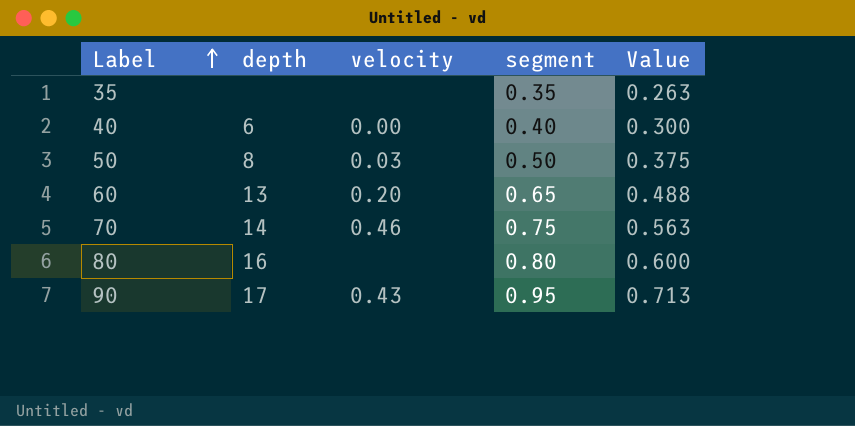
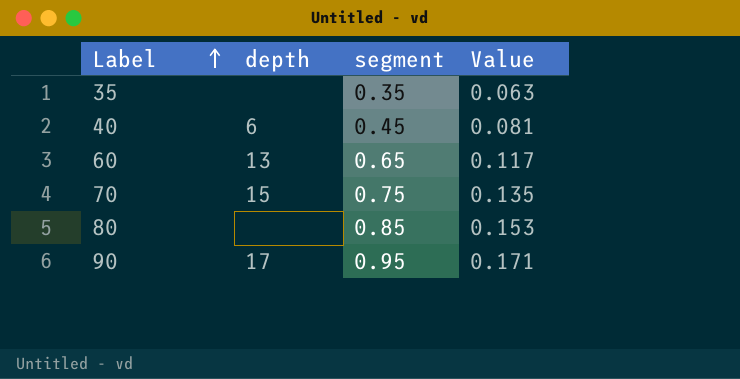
column velocity | position: 3 -> none
column Value | formula: [segment] * 0.75 -> [segment] * 0.18
row 50: 8 | 0.03 | 0.50 | 0.375 -> none
40 | segment: 0.40 -> 0.45
70 | depth: 14 -> 15
80 | depth: 16 -> none
80 | segment: 0.80 -> 0.85

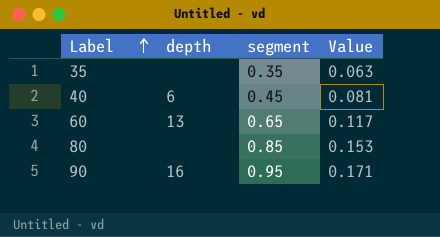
row 70: 15 | 0.75 | 0.135 -> none
90 | depth: 17 -> 16

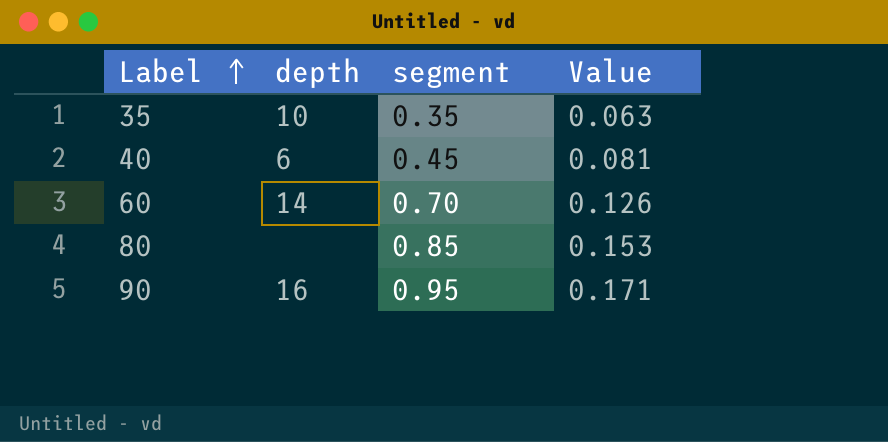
35 | depth: none -> 10
60 | depth: 13 -> 14
60 | segment: 0.65 -> 0.70
60 | Value: 0.117 -> 0.126

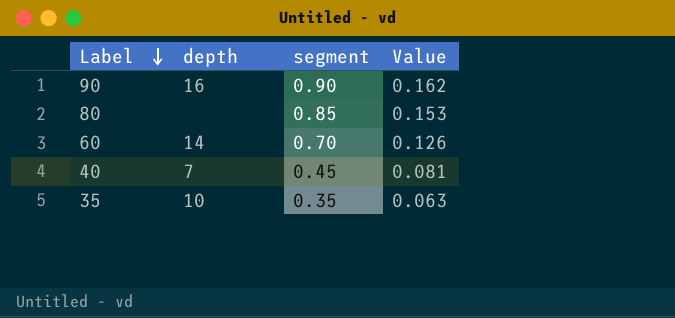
row order: Label ascending -> Label descending
90 | segment: 0.95 -> 0.90
90 | Value: 0.171 -> 0.162
40 | depth: 6 -> 7

